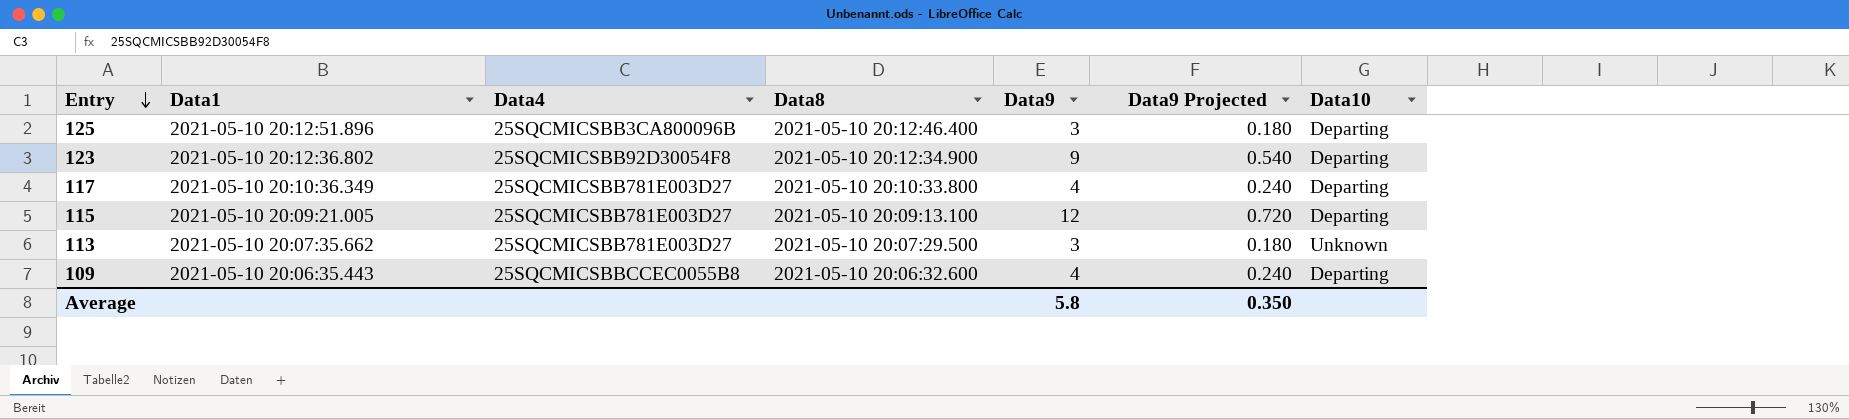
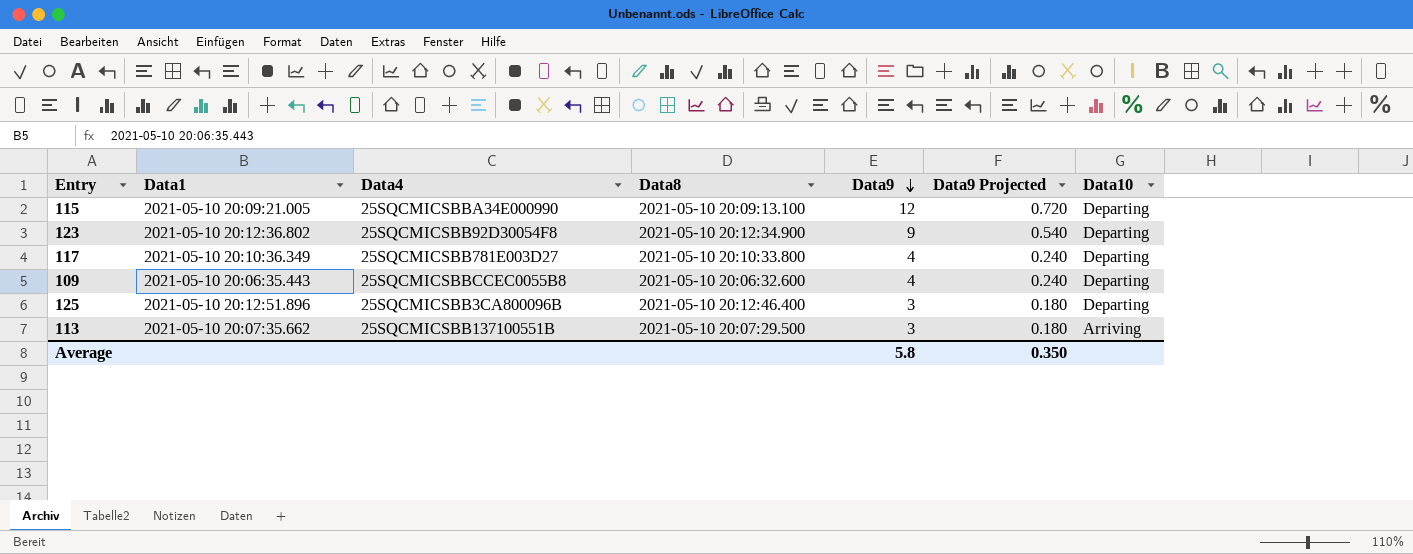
row order: Entry descending -> Data9 descending
115 | Data4: 25SQCMICSBB781E003D27 -> 25SQCMICSBBA34E000990
113 | Data4: 25SQCMICSBB781E003D27 -> 25SQCMICSBB137100551B
113 | Data10: Unknown -> Arriving

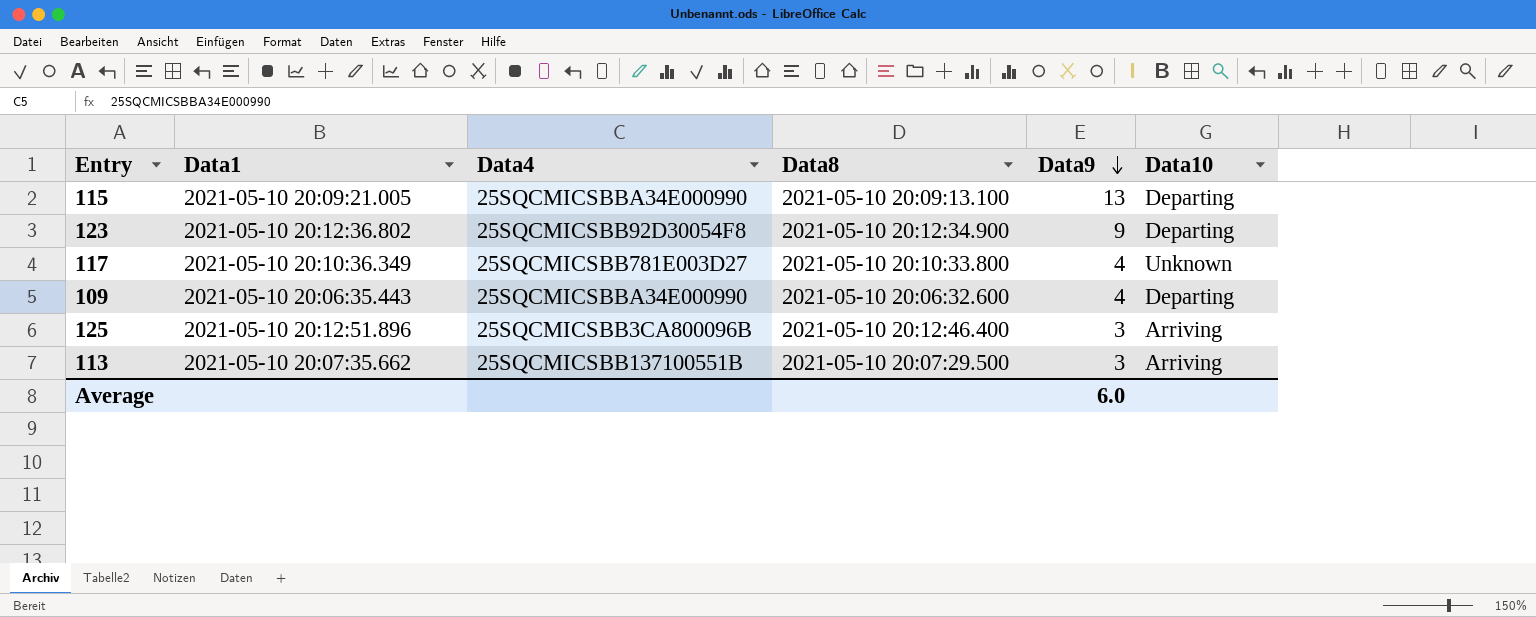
column Data9 Projected | formula: [Data9] * 0.06 -> none
115 | Data9: 12 -> 13
117 | Data10: Departing -> Unknown
109 | Data4: 25SQCMICSBBCCEC0055B8 -> 25SQCMICSBBA34E000990
125 | Data10: Departing -> Arriving
Average | Data9: 5.8 -> 6.0

